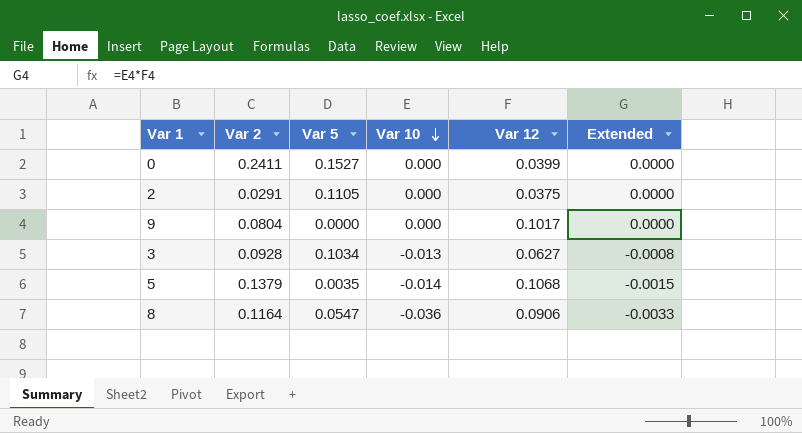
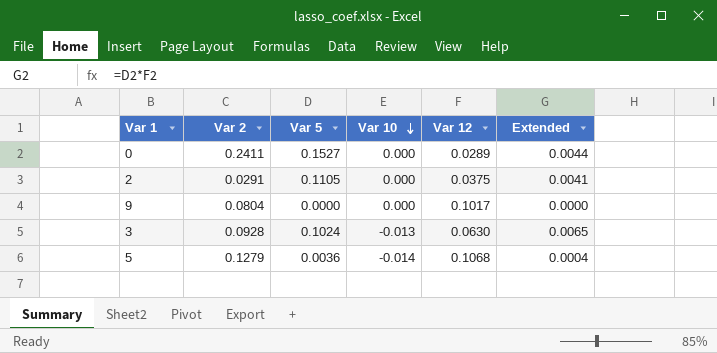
column Extended | formula: [Var 10] * [Var 12] -> [Var 5] * [Var 12]
row 8: 0.1164 | 0.0547 | -0.036 | 0.0906 | -0.0033 -> none
0 | Var 12: 0.0399 -> 0.0289
3 | Var 5: 0.1034 -> 0.1024
3 | Var 12: 0.0627 -> 0.0630
5 | Var 2: 0.1379 -> 0.1279
5 | Var 5: 0.0035 -> 0.0036

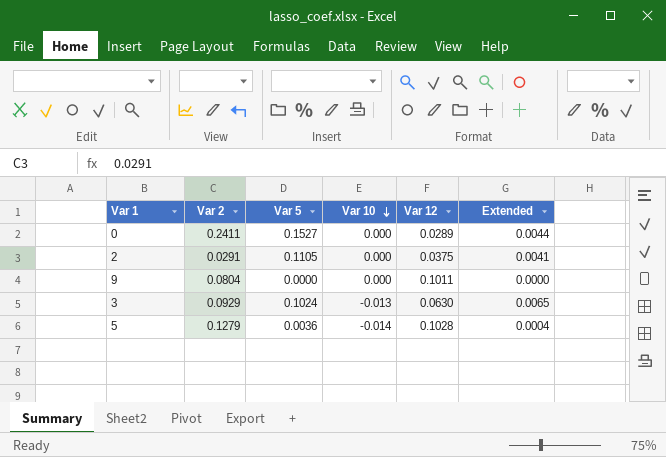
9 | Var 12: 0.1017 -> 0.1011
3 | Var 2: 0.0928 -> 0.0929
5 | Var 12: 0.1068 -> 0.1028

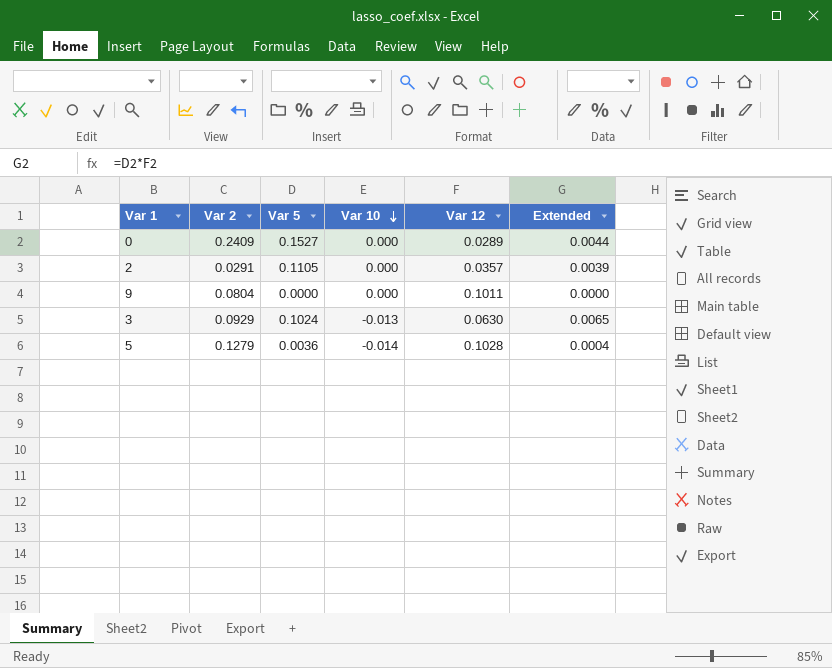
0 | Var 2: 0.2411 -> 0.2409
2 | Var 12: 0.0375 -> 0.0357
2 | Extended: 0.0041 -> 0.0039

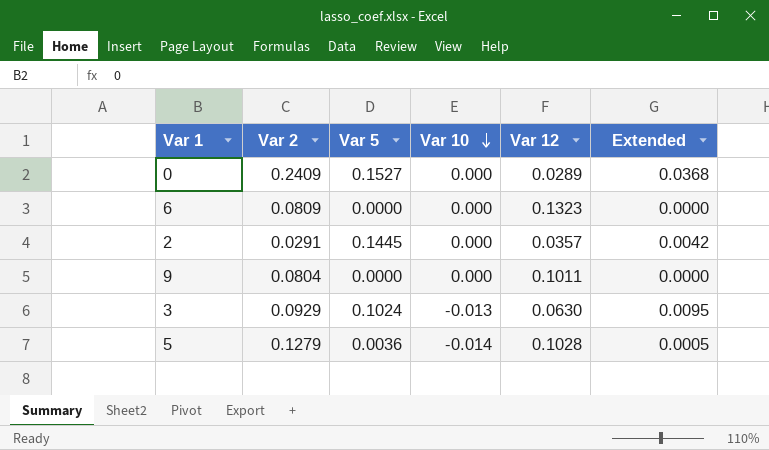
column Extended | formula: [Var 5] * [Var 12] -> [Var 2] * [Var 5]
row 6: none -> 0.0809 | 0.0000 | 0.000 | 0.1323 | 0.0000
2 | Var 5: 0.1105 -> 0.1445

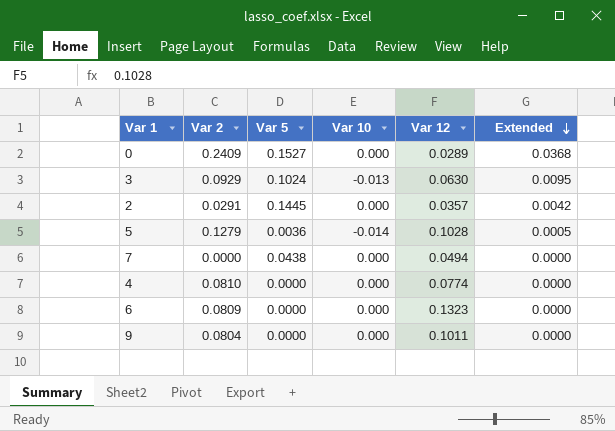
row order: Var 10 descending -> Extended descending
row 7: none -> 0.0000 | 0.0438 | 0.000 | 0.0494 | 0.0000
row 4: none -> 0.0810 | 0.0000 | 0.000 | 0.0774 | 0.0000

